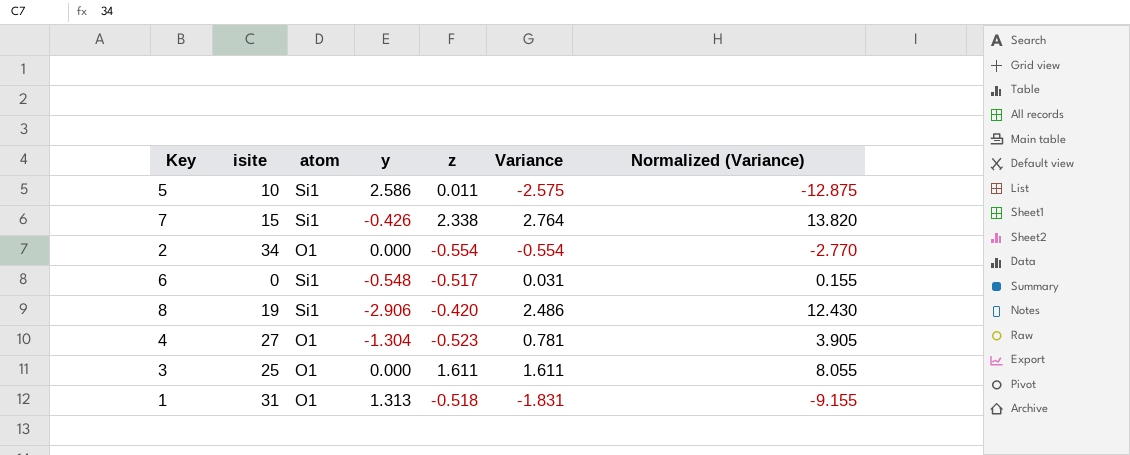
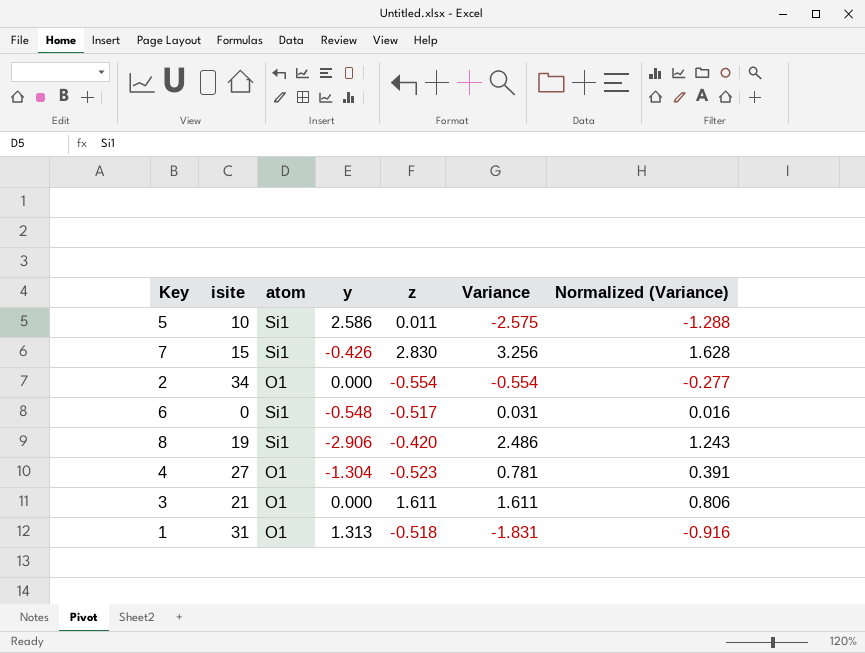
column Normalized (Variance) | formula: [Variance] * 5 -> [Variance] * 0.5
7 | z: 2.338 -> 2.830
7 | Variance: 2.764 -> 3.256
3 | isite: 25 -> 21

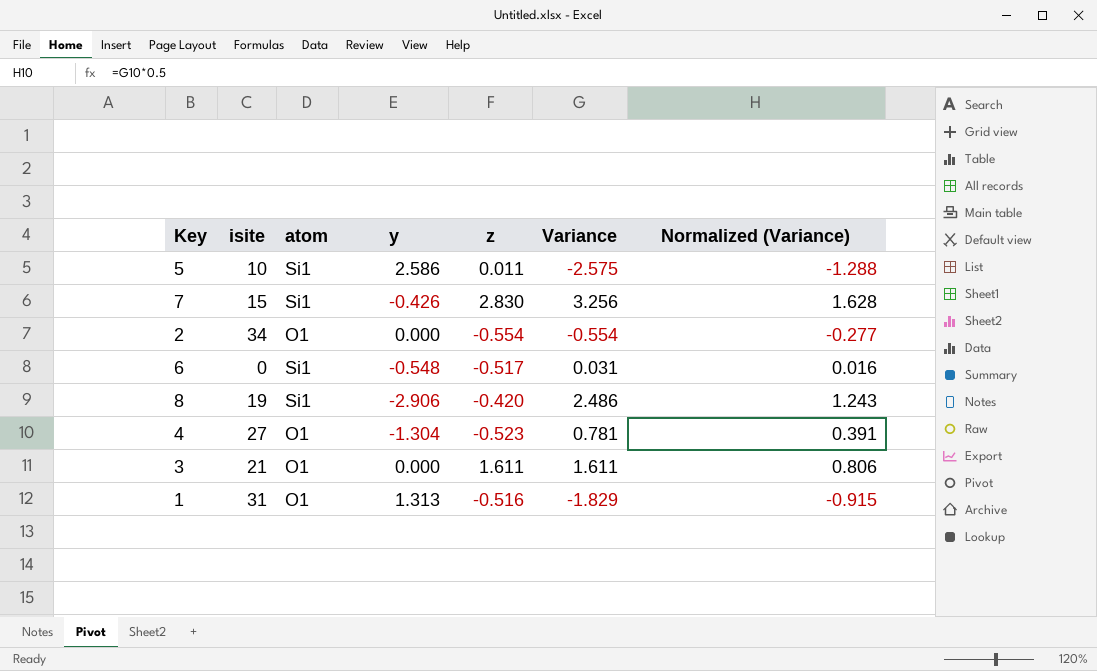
1 | z: -0.518 -> -0.516
1 | Variance: -1.831 -> -1.829
1 | Normalized (Variance): -0.916 -> -0.915

